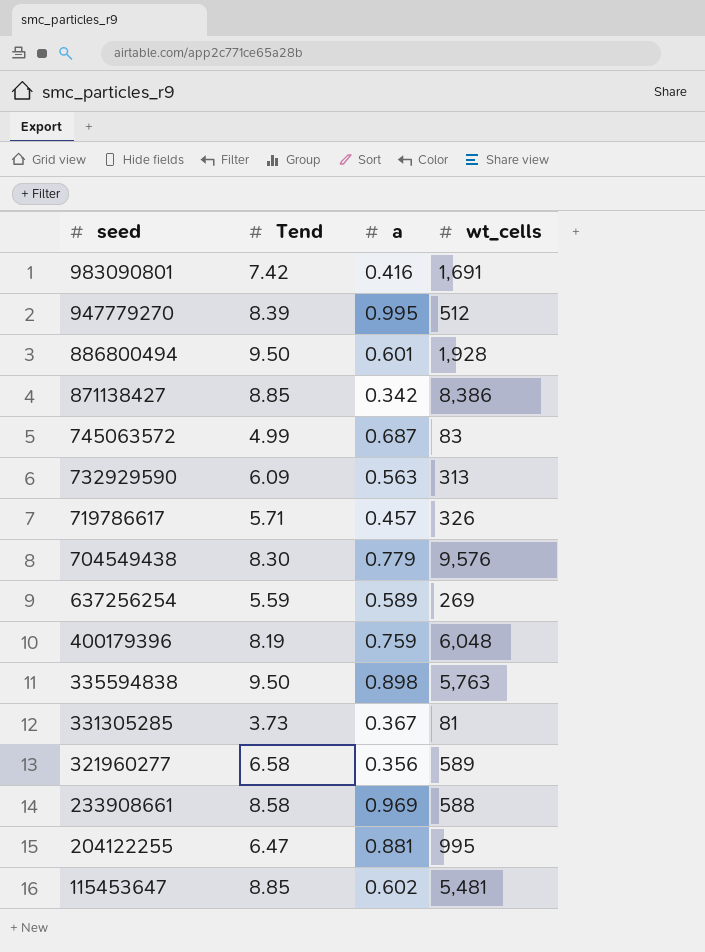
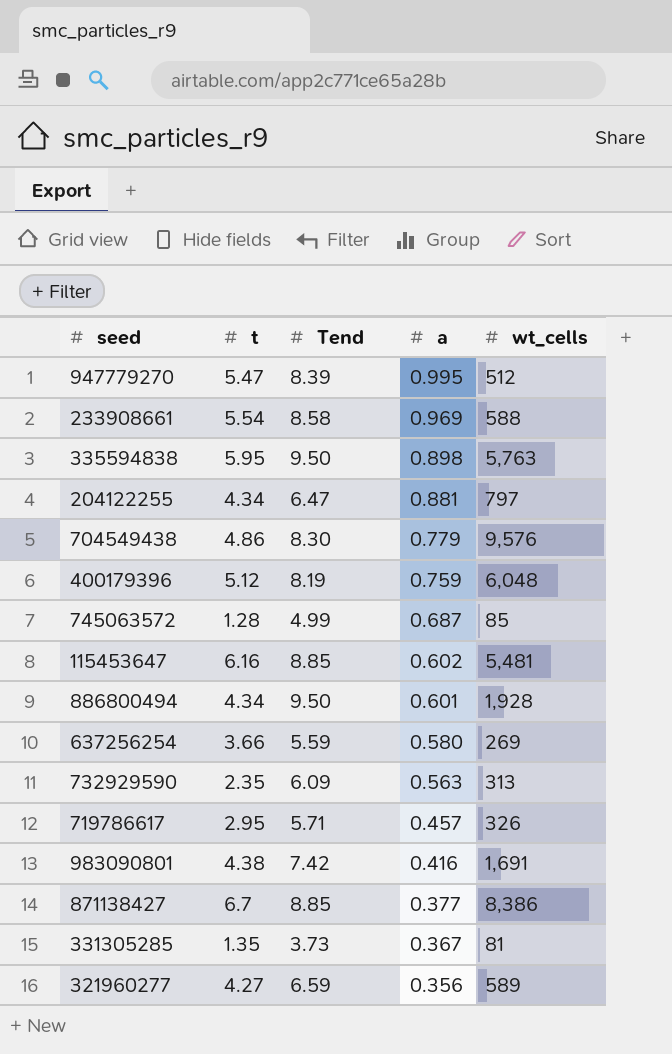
row order: seed descending -> a descending
column t | position: none -> 2
204122255 | wt_cells: 995 -> 797
745063572 | wt_cells: 83 -> 85
637256254 | a: 0.589 -> 0.580
871138427 | a: 0.342 -> 0.377
321960277 | Tend: 6.58 -> 6.59

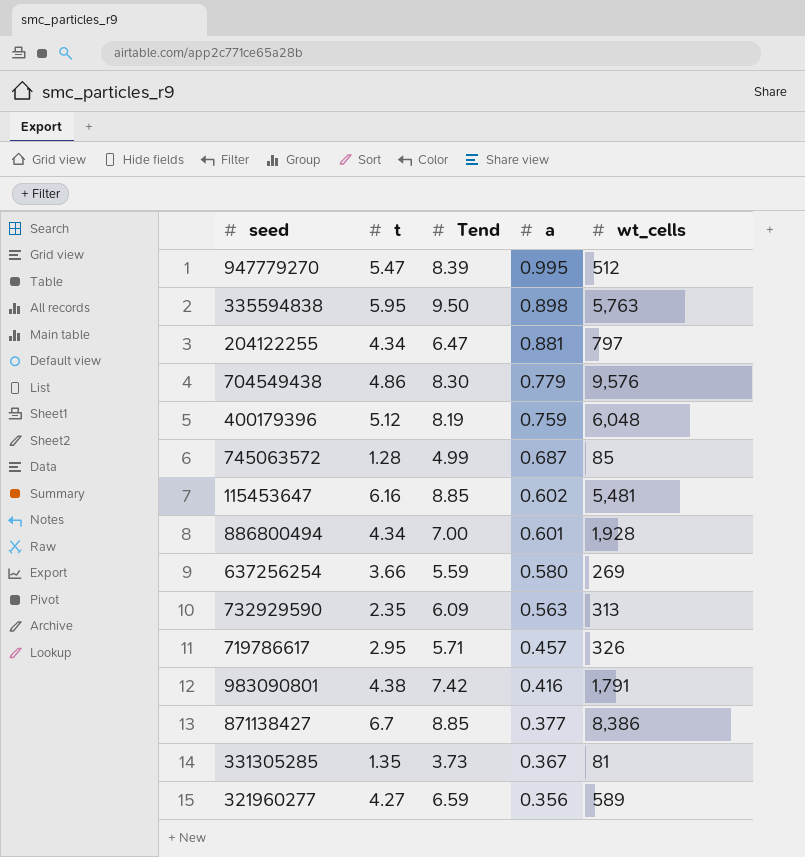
row 233908661: 5.54 | 8.58 | 0.969 | 588 -> none
886800494 | Tend: 9.50 -> 7.00
983090801 | wt_cells: 1,691 -> 1,791

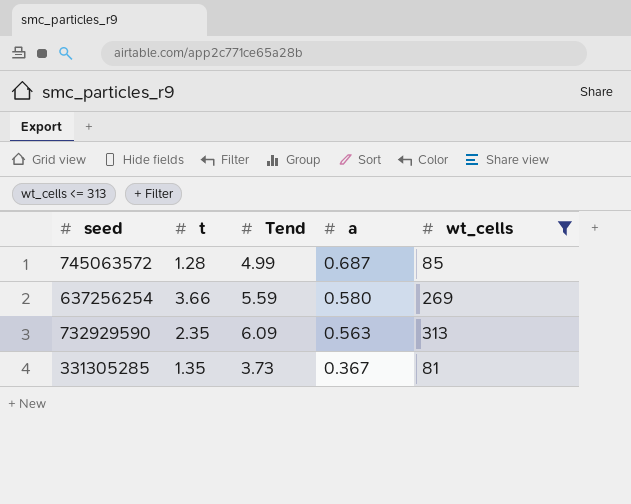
filter: none -> wt_cells <= 313

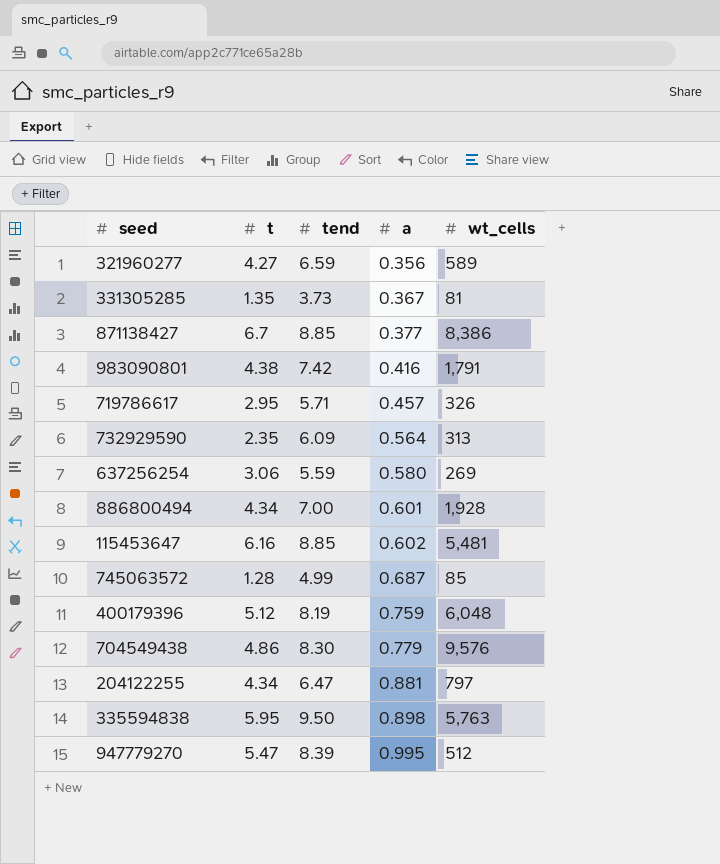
filter: wt_cells <= 313 -> none
row order: a descending -> a ascending
column name: Tend -> tend
732929590 | a: 0.563 -> 0.564
637256254 | t: 3.66 -> 3.06

